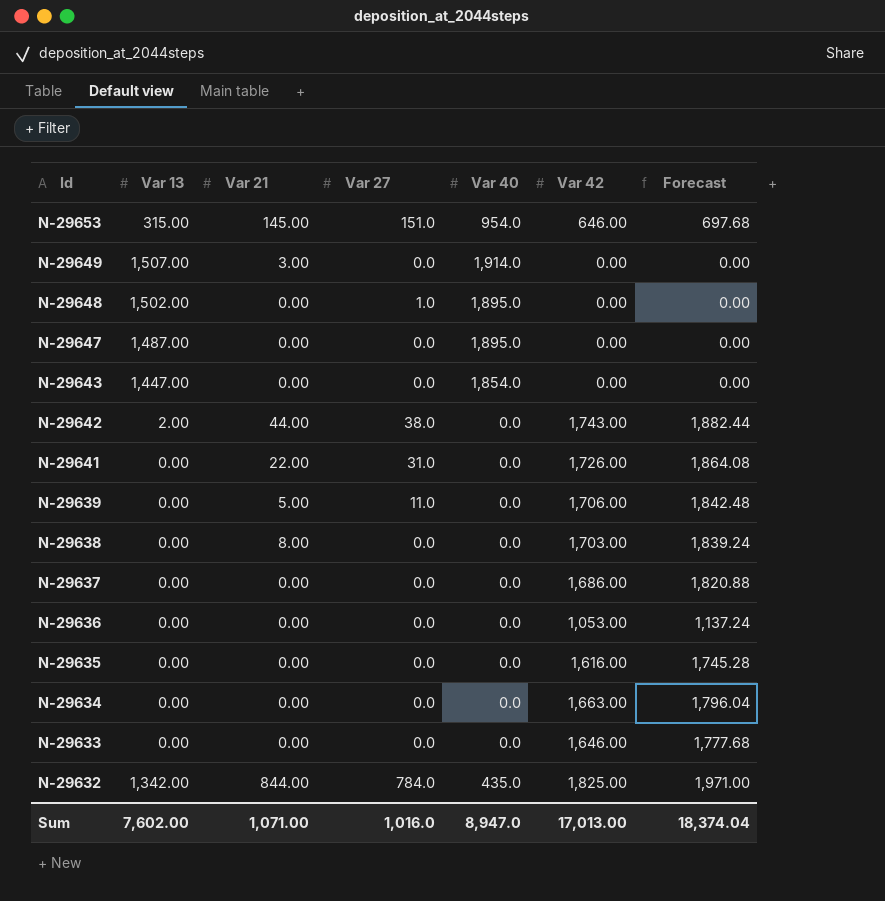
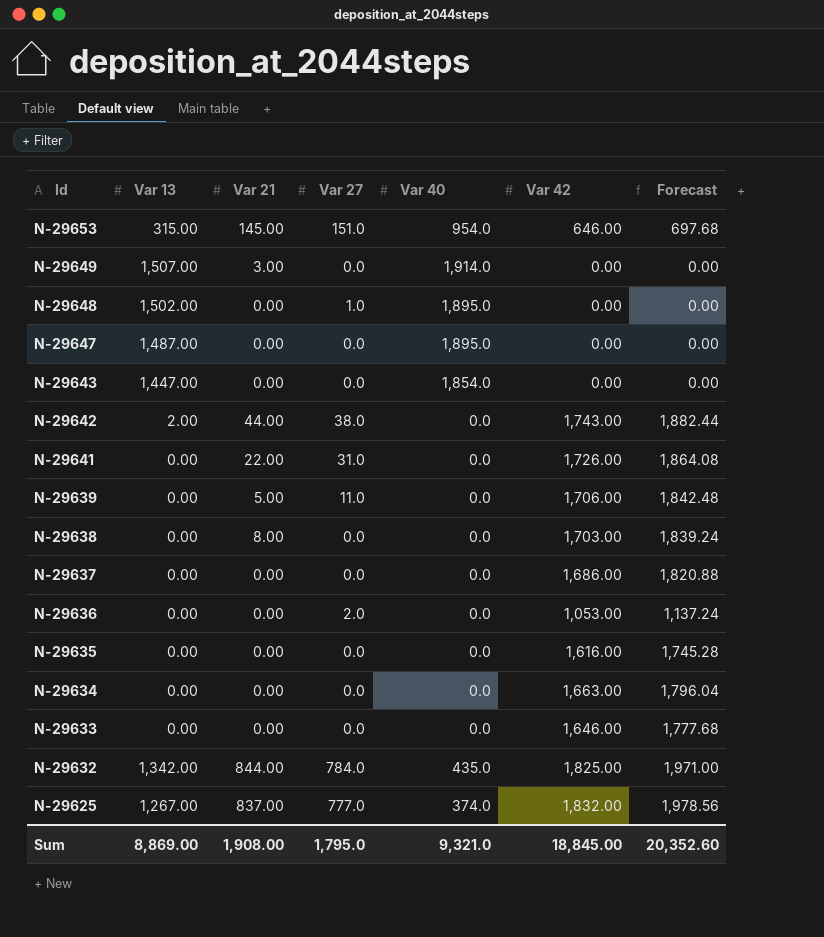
N-29636 | Var 27: 0.0 -> 2.0
row N-29625: none -> 1,267.00 | 837.00 | 777.0 | 374.0 | 1,832.00 | 1,978.56
Sum | Var 13: 7,602.00 -> 8,869.00
Sum | Var 21: 1,071.00 -> 1,908.00
Sum | Var 27: 1,016.0 -> 1,795.0
Sum | Var 40: 8,947.0 -> 9,321.0
Sum | Var 42: 17,013.00 -> 18,845.00
Sum | Forecast: 18,374.04 -> 20,352.60

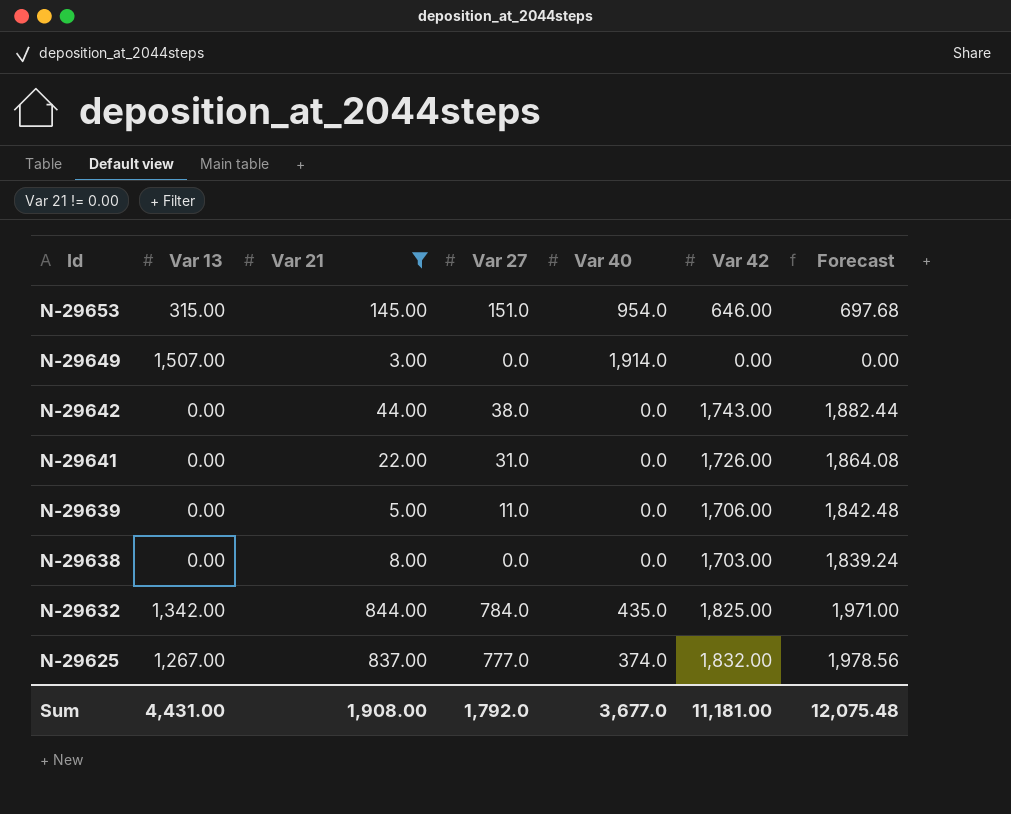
filter: none -> Var 21 != 0.00
N-29642 | Var 13: 2.00 -> 0.00
Sum | Var 13: 8,869.00 -> 4,431.00
Sum | Var 27: 1,795.0 -> 1,792.0
Sum | Var 40: 9,321.0 -> 3,677.0
Sum | Var 42: 18,845.00 -> 11,181.00
Sum | Forecast: 20,352.60 -> 12,075.48

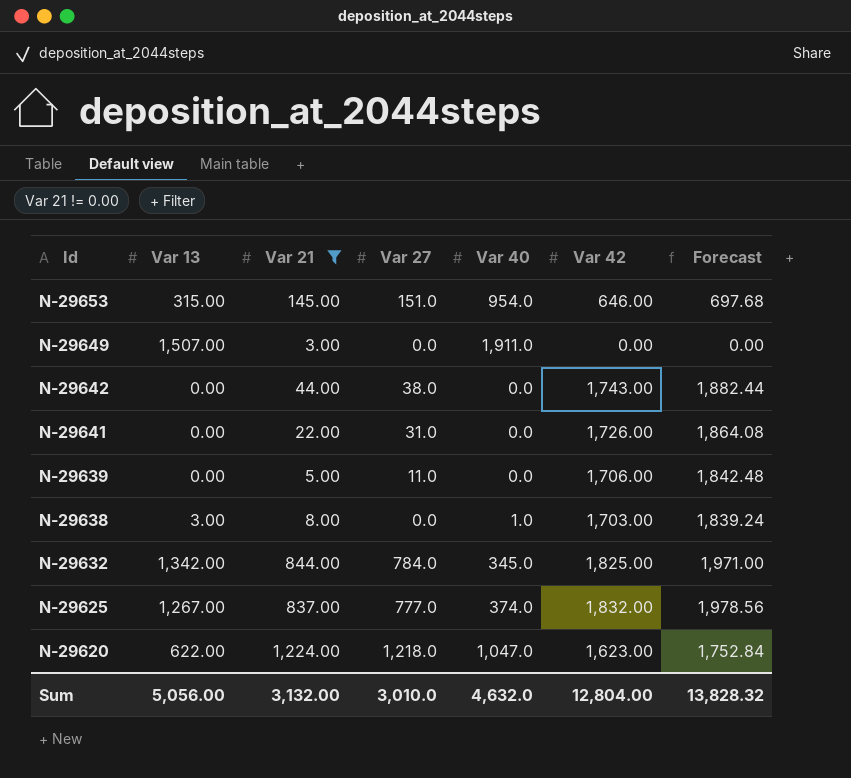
N-29649 | Var 40: 1,914.0 -> 1,911.0
N-29638 | Var 13: 0.00 -> 3.00
N-29638 | Var 40: 0.0 -> 1.0
N-29632 | Var 40: 435.0 -> 345.0
row N-29620: none -> 622.00 | 1,224.00 | 1,218.0 | 1,047.0 | 1,623.00 | 1,752.84
Sum | Var 13: 4,431.00 -> 5,056.00
Sum | Var 21: 1,908.00 -> 3,132.00
Sum | Var 27: 1,792.0 -> 3,010.0
Sum | Var 40: 3,677.0 -> 4,632.0
Sum | Var 42: 11,181.00 -> 12,804.00
Sum | Forecast: 12,075.48 -> 13,828.32

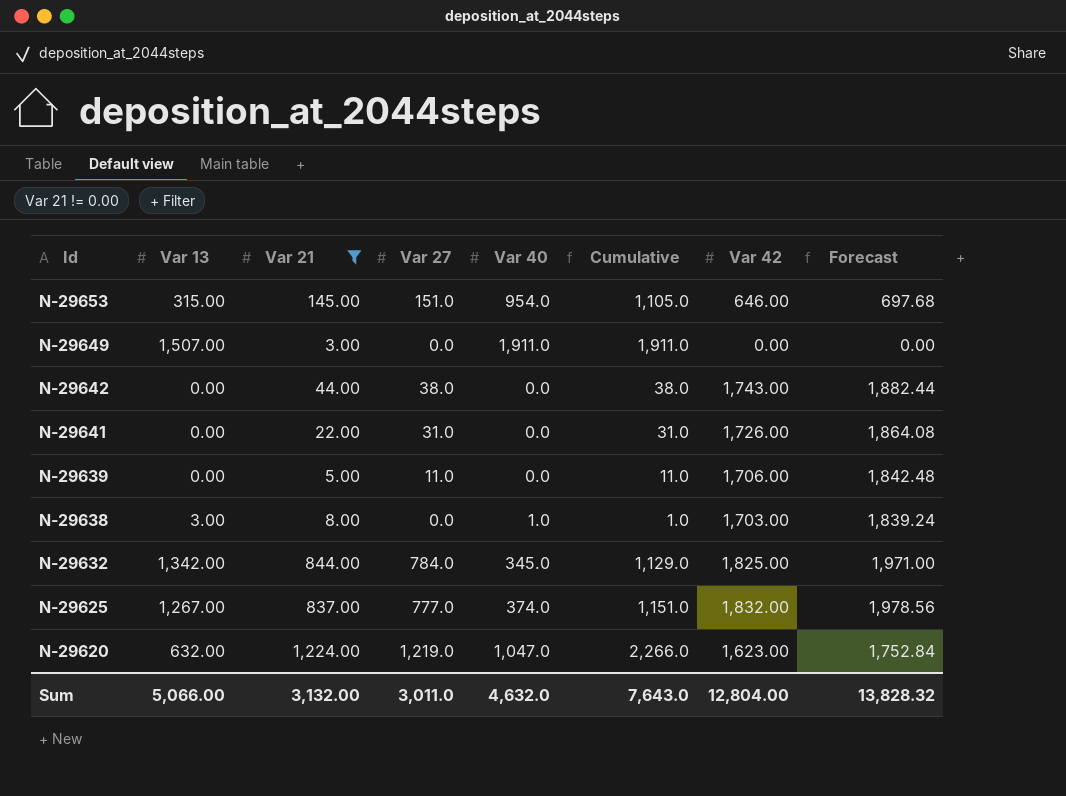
column Cumulative | formula: none -> [Var 27] + [Var 40]
N-29620 | Var 13: 622.00 -> 632.00
N-29620 | Var 27: 1,218.0 -> 1,219.0
Sum | Var 13: 5,056.00 -> 5,066.00
Sum | Var 27: 3,010.0 -> 3,011.0

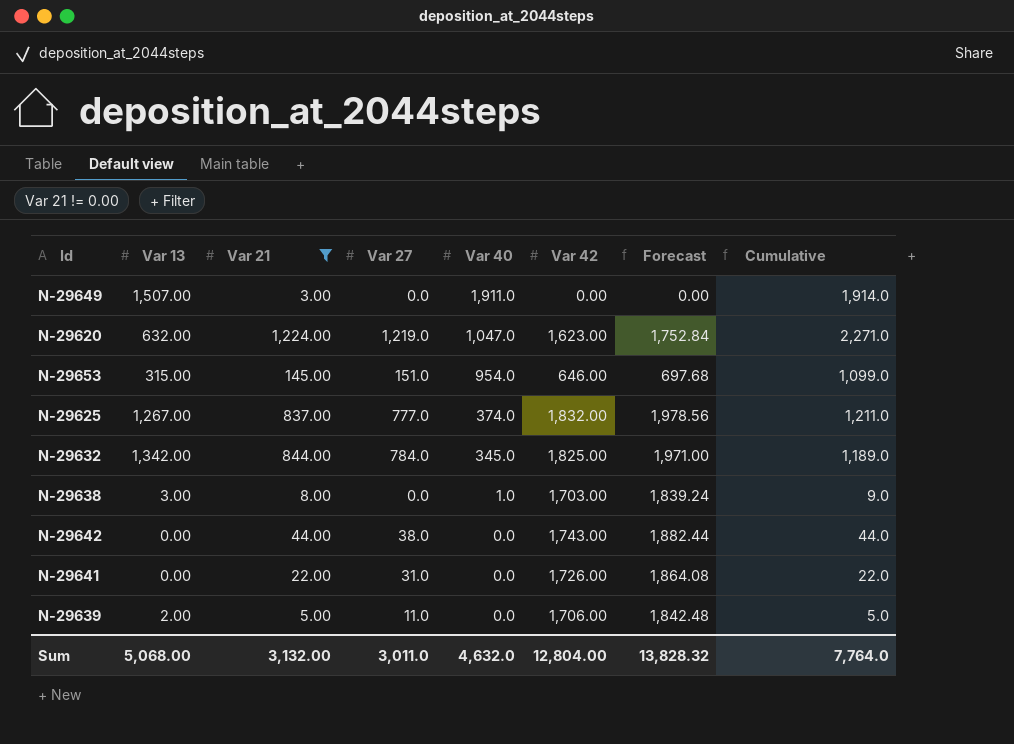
row order: Id descending -> Var 40 descending
column Cumulative | formula: [Var 27] + [Var 40] -> [Var 21] + [Var 40]
column Cumulative | position: 6 -> 8
N-29639 | Var 13: 0.00 -> 2.00
Sum | Var 13: 5,066.00 -> 5,068.00
Sum | Cumulative: 7,643.0 -> 7,764.0

